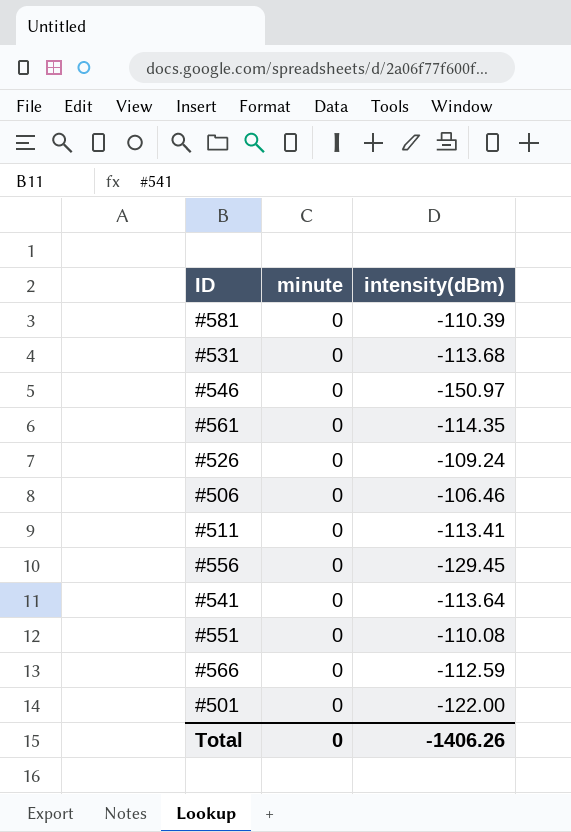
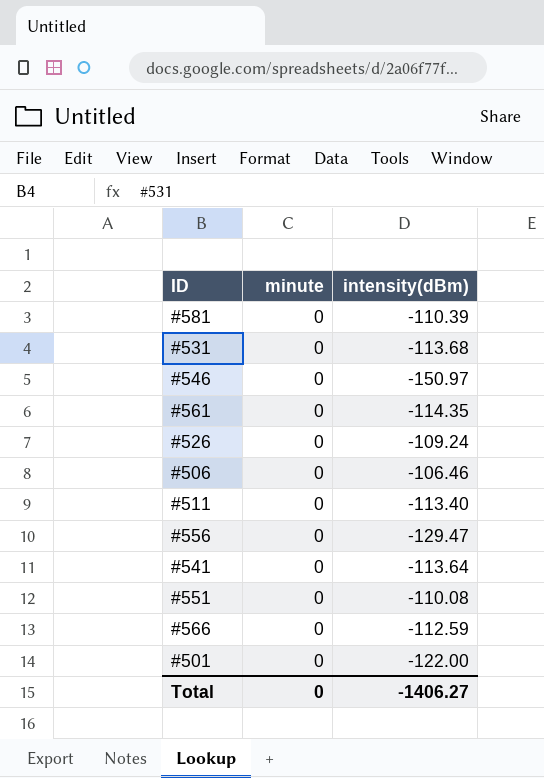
#511 | intensity(dBm): -113.41 -> -113.40
#556 | intensity(dBm): -129.45 -> -129.47
Total | intensity(dBm): -1406.26 -> -1406.27

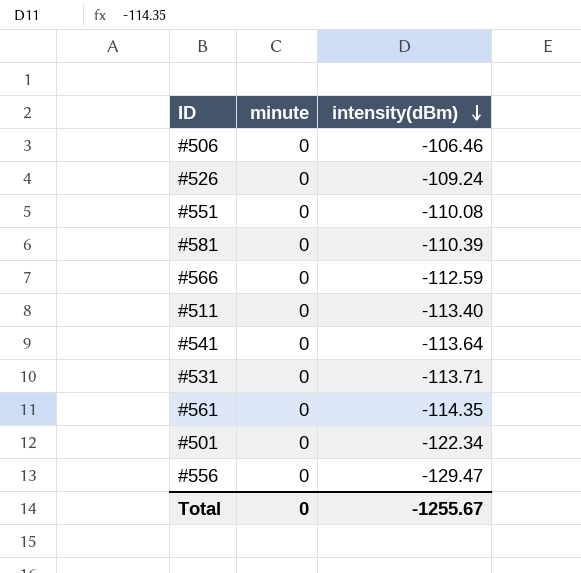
row order: none -> intensity(dBm) descending
row #546: 0 | -150.97 -> none
#531 | intensity(dBm): -113.68 -> -113.71
#501 | intensity(dBm): -122.00 -> -122.34
Total | intensity(dBm): -1406.27 -> -1255.67

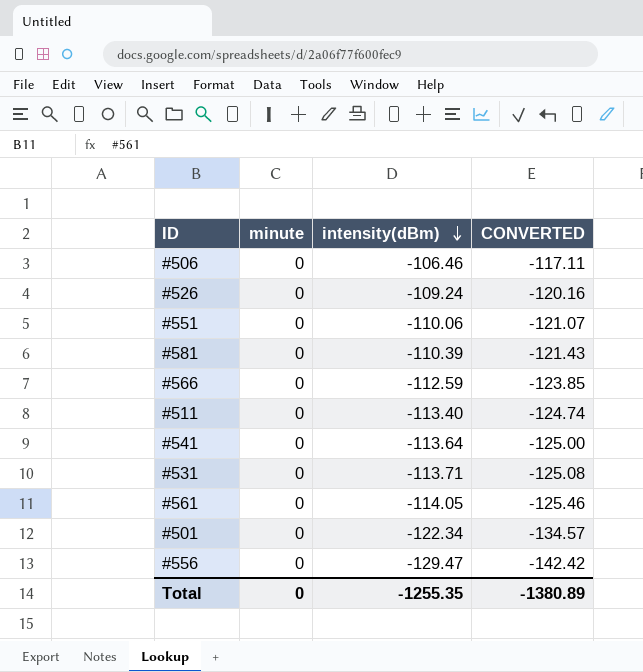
column CONVERTED | formula: none -> [intensity(dBm)] * 1.1
#551 | intensity(dBm): -110.08 -> -110.06
#561 | intensity(dBm): -114.35 -> -114.05
Total | intensity(dBm): -1255.67 -> -1255.35

